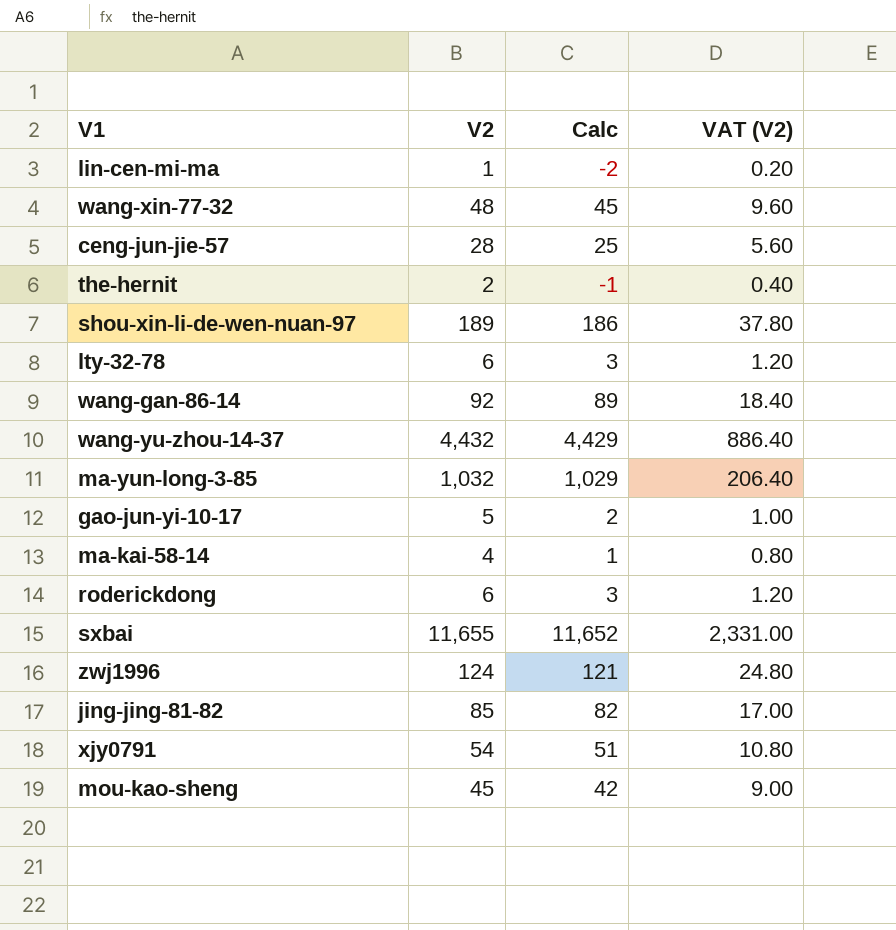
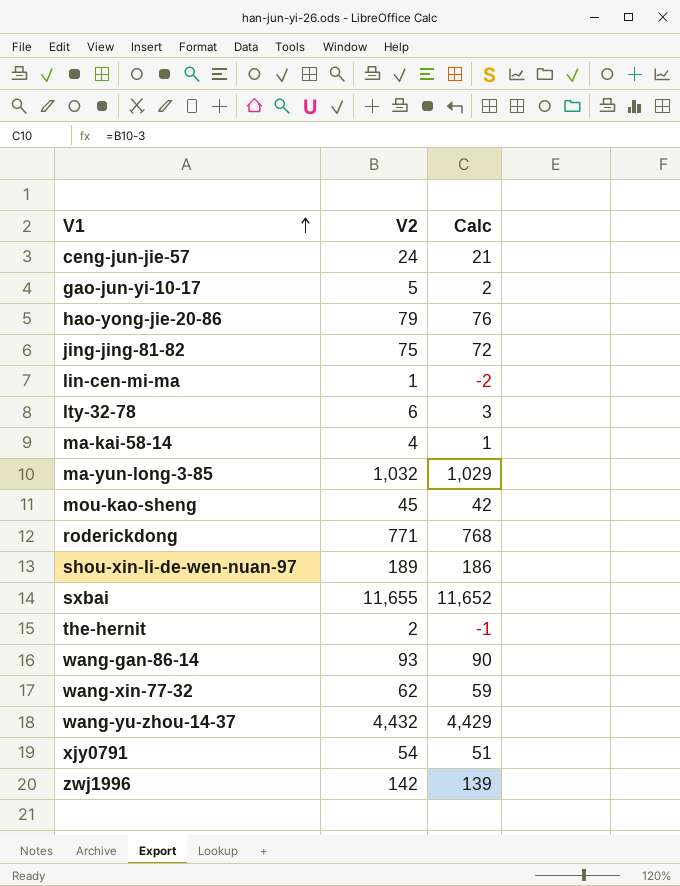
row order: none -> V1 ascending
column VAT (V2) | formula: [V2] * 0.2 -> none
ceng-jun-jie-57 | V2: 28 -> 24
ceng-jun-jie-57 | Calc: 25 -> 21
row hao-yong-jie-20-86: none -> 79 | 76
jing-jing-81-82 | V2: 85 -> 75
jing-jing-81-82 | Calc: 82 -> 72
roderickdong | V2: 6 -> 771
roderickdong | Calc: 3 -> 768
wang-gan-86-14 | V2: 92 -> 93
wang-gan-86-14 | Calc: 89 -> 90
wang-xin-77-32 | V2: 48 -> 62
wang-xin-77-32 | Calc: 45 -> 59
zwj1996 | V2: 124 -> 142
zwj1996 | Calc: 121 -> 139

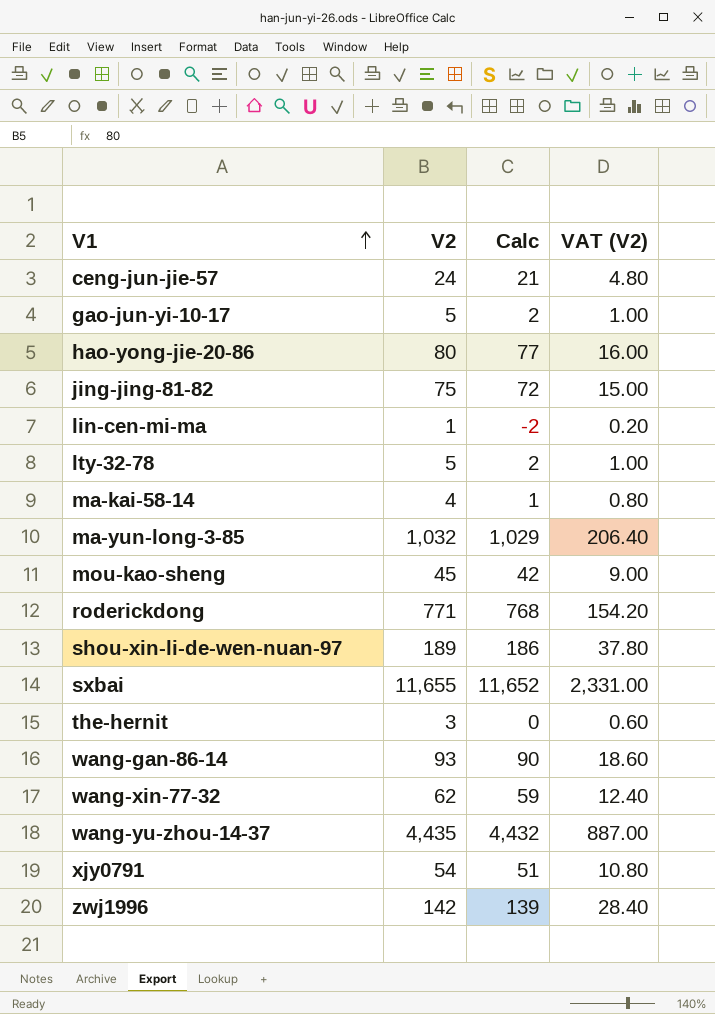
column VAT (V2) | formula: none -> [V2] * 0.2
hao-yong-jie-20-86 | V2: 79 -> 80
hao-yong-jie-20-86 | Calc: 76 -> 77
lty-32-78 | V2: 6 -> 5
lty-32-78 | Calc: 3 -> 2
the-hernit | V2: 2 -> 3
the-hernit | Calc: -1 -> 0
wang-yu-zhou-14-37 | V2: 4,432 -> 4,435
wang-yu-zhou-14-37 | Calc: 4,429 -> 4,432

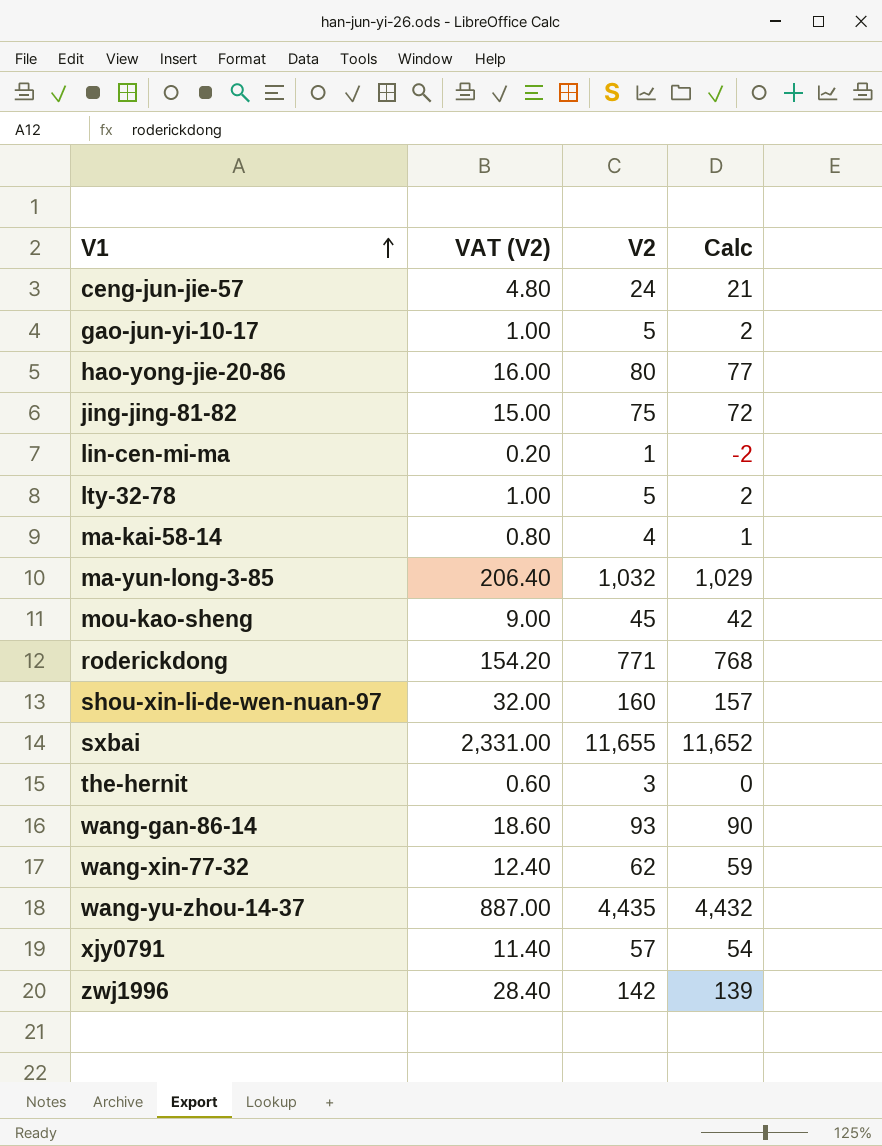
column VAT (V2) | position: 4 -> 2
shou-xin-li-de-wen-nuan-97 | VAT (V2): 37.80 -> 32.00
shou-xin-li-de-wen-nuan-97 | V2: 189 -> 160
shou-xin-li-de-wen-nuan-97 | Calc: 186 -> 157
xjy0791 | VAT (V2): 10.80 -> 11.40
xjy0791 | V2: 54 -> 57
xjy0791 | Calc: 51 -> 54

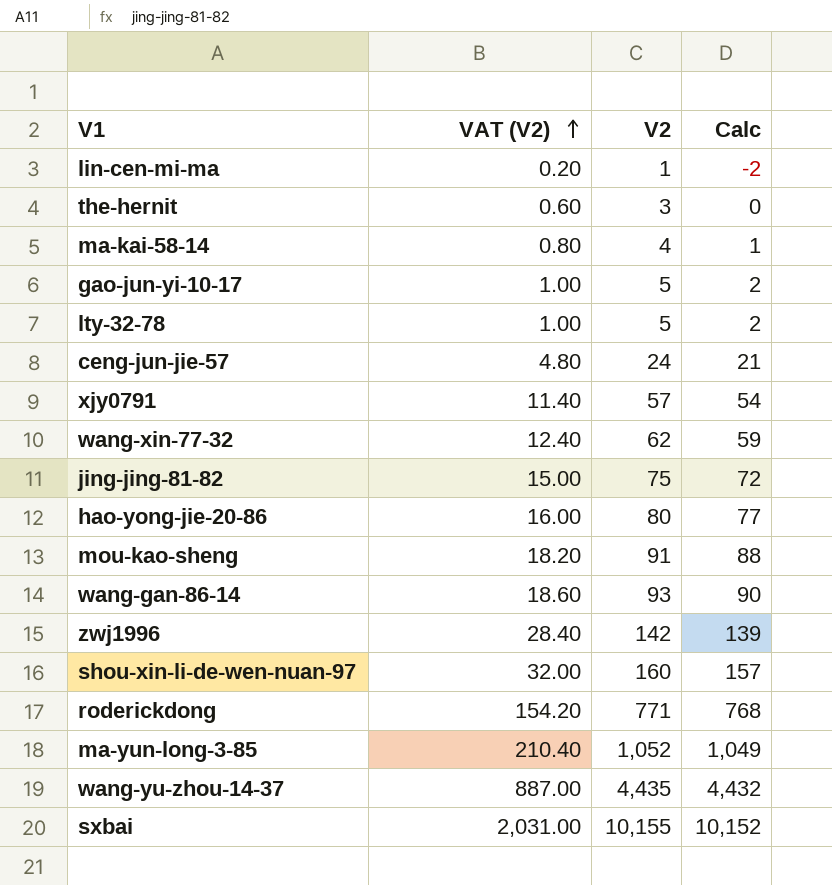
row order: V1 ascending -> VAT (V2) ascending
mou-kao-sheng | VAT (V2): 9.00 -> 18.20
mou-kao-sheng | V2: 45 -> 91
mou-kao-sheng | Calc: 42 -> 88
ma-yun-long-3-85 | VAT (V2): 206.40 -> 210.40
ma-yun-long-3-85 | V2: 1,032 -> 1,052
ma-yun-long-3-85 | Calc: 1,029 -> 1,049
sxbai | VAT (V2): 2,331.00 -> 2,031.00
sxbai | V2: 11,655 -> 10,155
sxbai | Calc: 11,652 -> 10,152

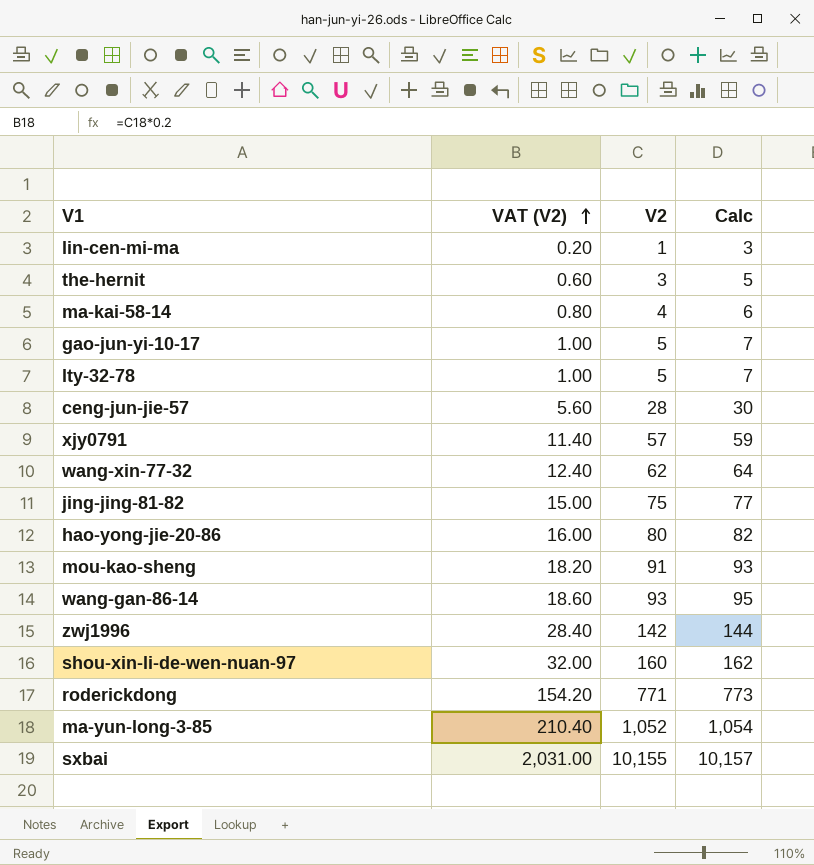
column Calc | formula: [V2] - 3 -> [V2] + 2
row wang-yu-zhou-14-37: 887.00 | 4,435 | 4,432 -> none
ceng-jun-jie-57 | VAT (V2): 4.80 -> 5.60
ceng-jun-jie-57 | V2: 24 -> 28

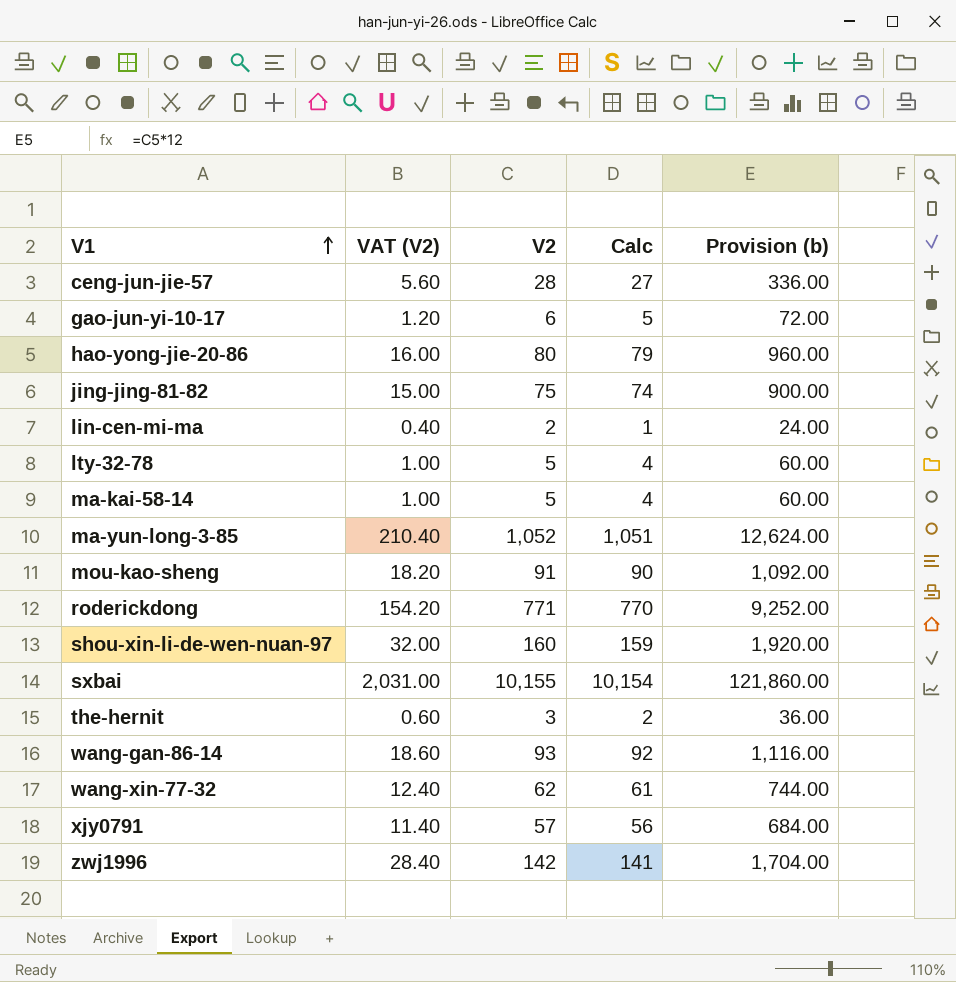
row order: VAT (V2) ascending -> V1 ascending
column Calc | formula: [V2] + 2 -> [V2] - 1
column Provision (b) | formula: none -> [V2] * 12
gao-jun-yi-10-17 | VAT (V2): 1.00 -> 1.20
gao-jun-yi-10-17 | V2: 5 -> 6
lin-cen-mi-ma | VAT (V2): 0.20 -> 0.40
lin-cen-mi-ma | V2: 1 -> 2
ma-kai-58-14 | VAT (V2): 0.80 -> 1.00
ma-kai-58-14 | V2: 4 -> 5

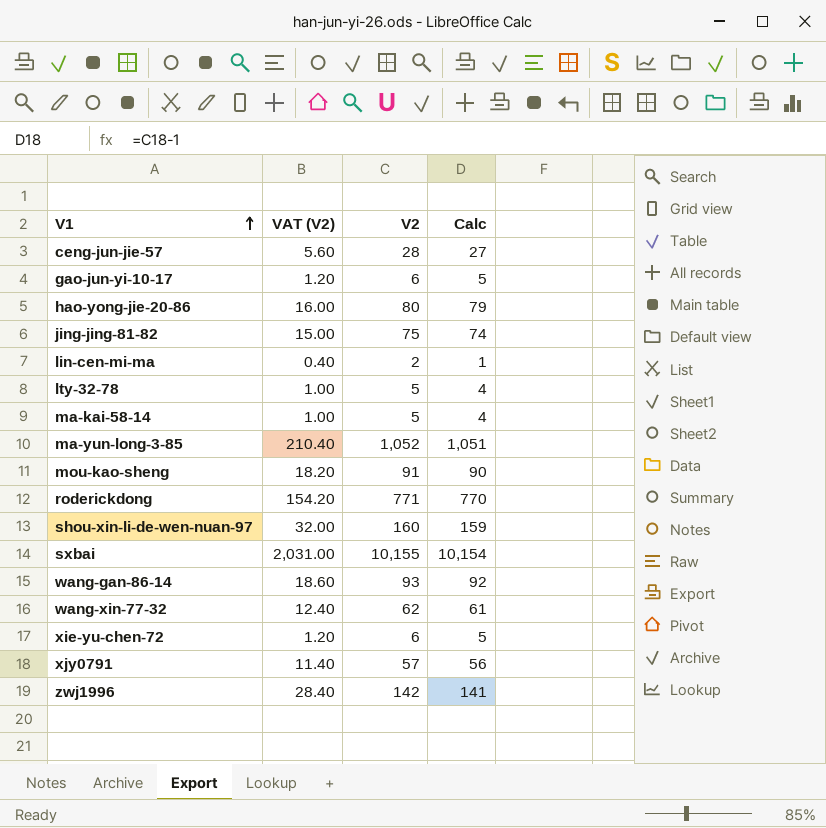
column Provision (b) | formula: [V2] * 12 -> none
row the-hernit: 0.60 | 3 | 2 | 36.00 -> none
row xie-yu-chen-72: none -> 1.20 | 6 | 5

